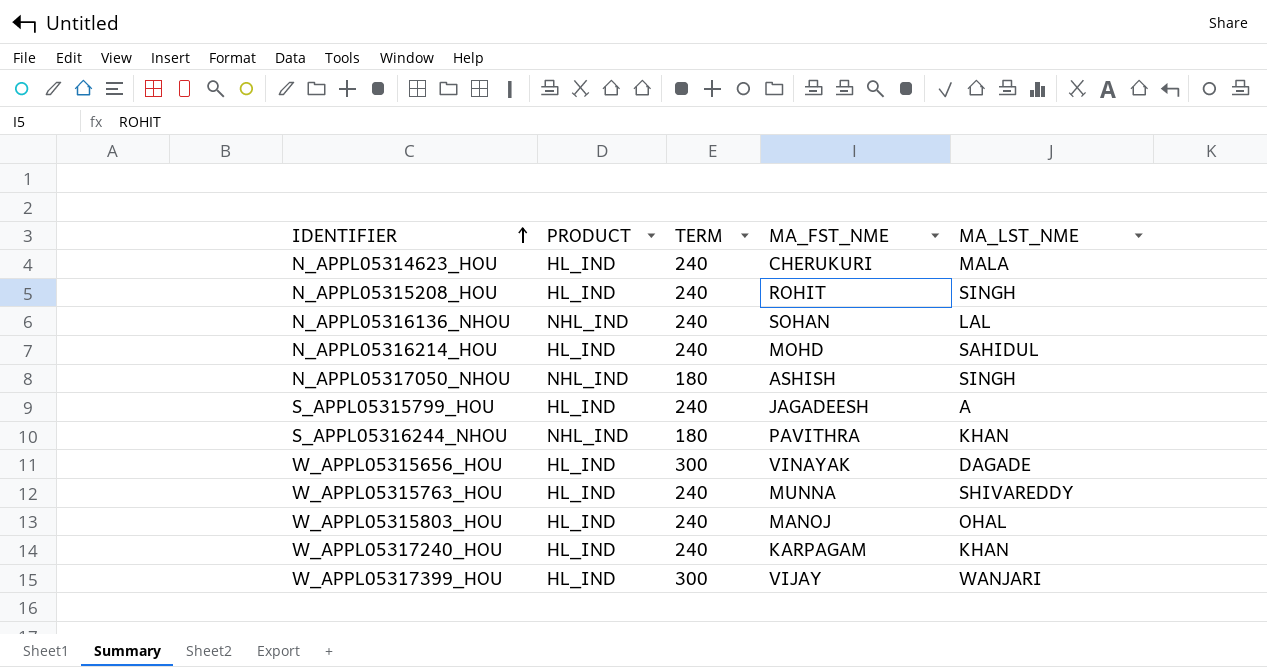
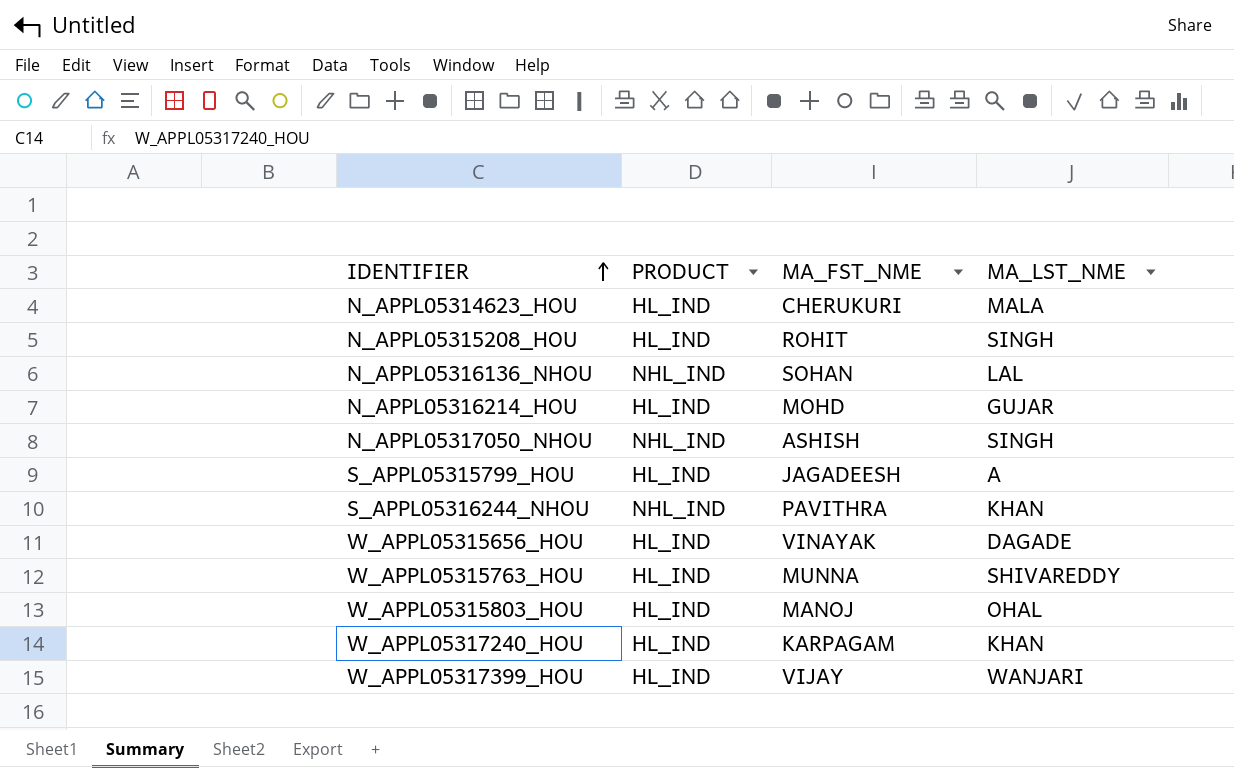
column TERM | position: 3 -> none
N_APPL05316214_HOU | MA_LST_NME: SAHIDUL -> GUJAR

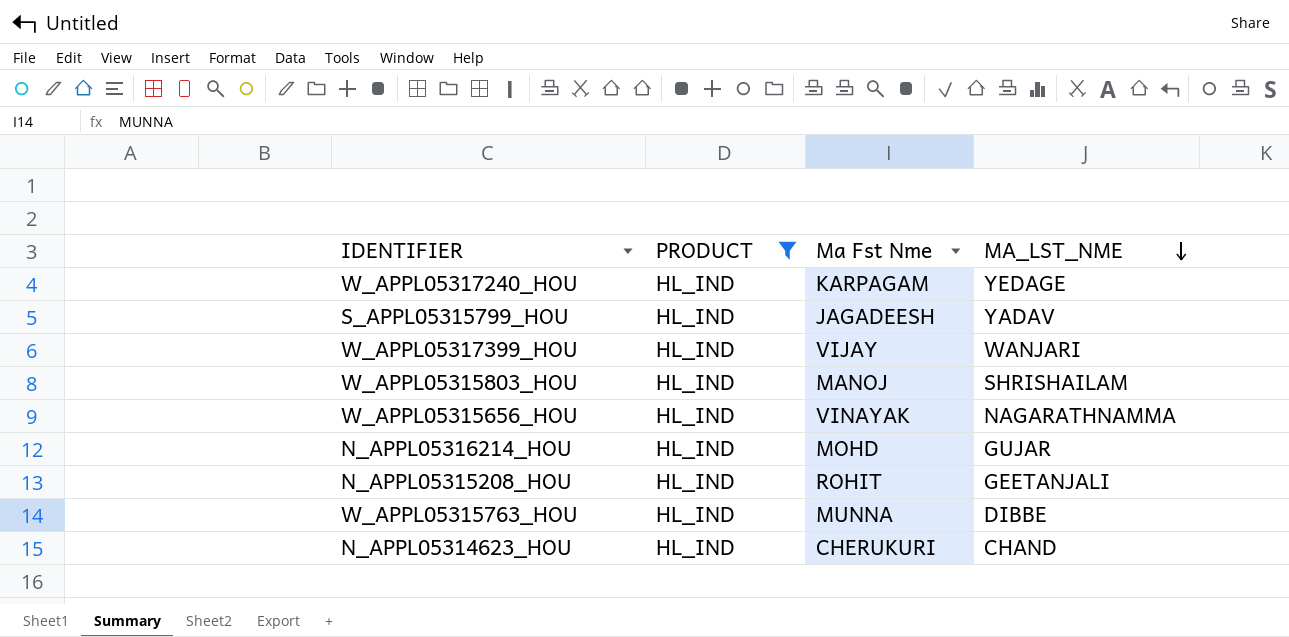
filter: none -> PRODUCT = HL_IND
row order: IDENTIFIER ascending -> MA_LST_NME descending
column name: MA_FST_NME -> Ma Fst Nme
W_APPL05317240_HOU | MA_LST_NME: KHAN -> YEDAGE
S_APPL05315799_HOU | MA_LST_NME: A -> YADAV
W_APPL05315803_HOU | MA_LST_NME: OHAL -> SHRISHAILAM
W_APPL05315656_HOU | MA_LST_NME: DAGADE -> NAGARATHNAMMA
N_APPL05315208_HOU | MA_LST_NME: SINGH -> GEETANJALI
W_APPL05315763_HOU | MA_LST_NME: SHIVAREDDY -> DIBBE
N_APPL05314623_HOU | MA_LST_NME: MALA -> CHAND

